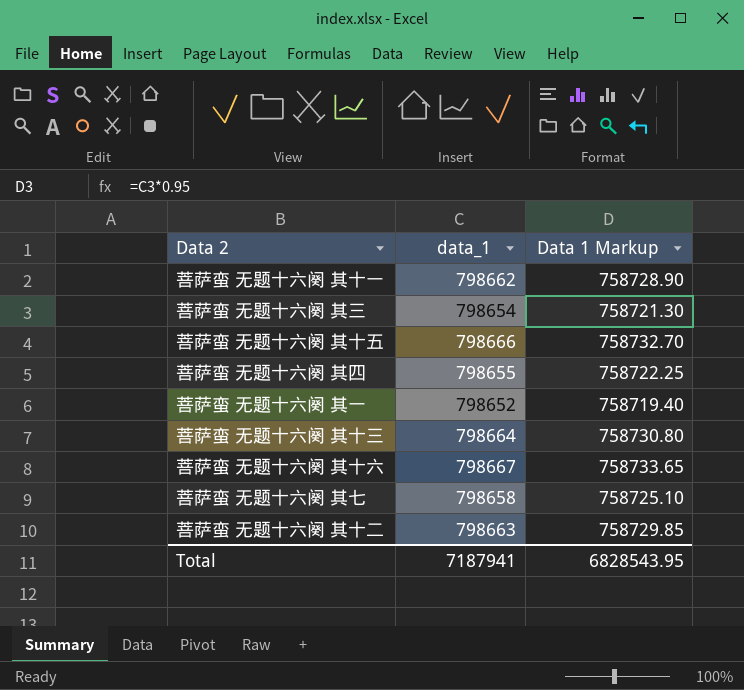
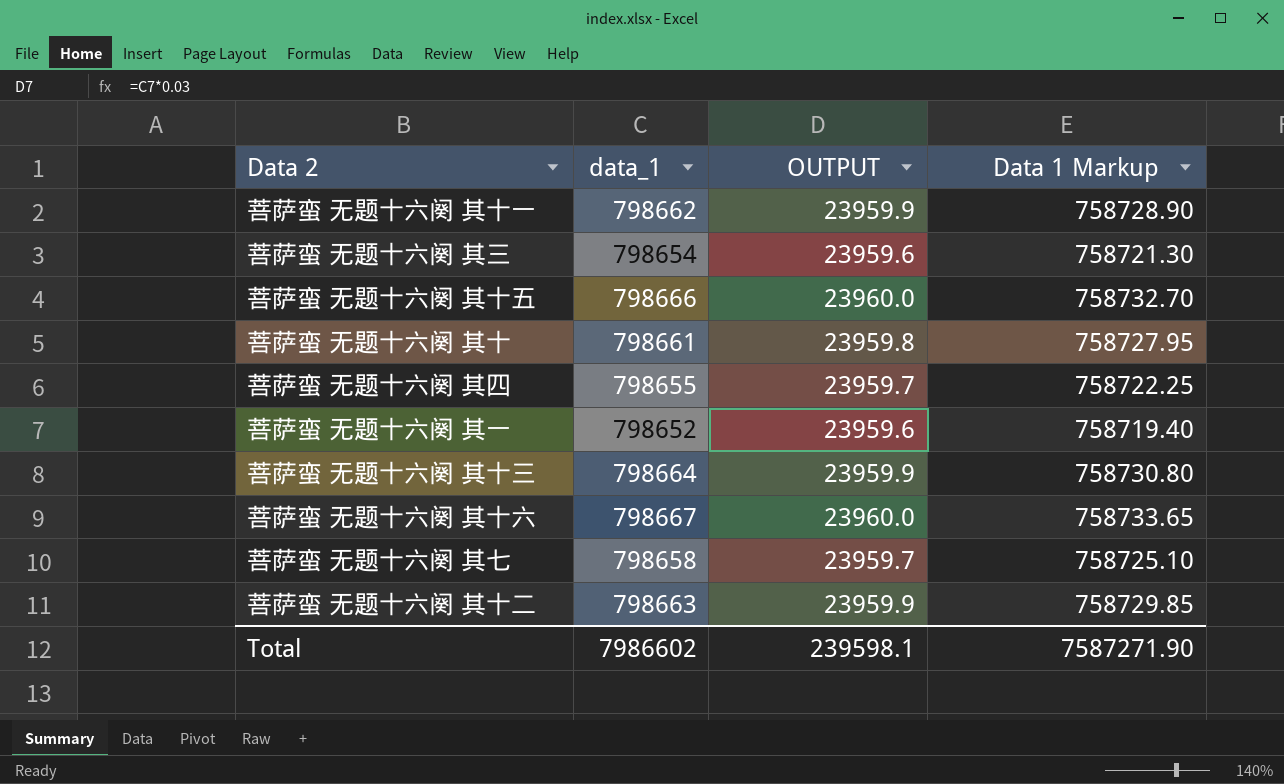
column OUTPUT | formula: none -> [data_1] * 0.03
row 菩萨蛮 无题十六阕 其十: none -> 798661 | 23959.8 | 758727.95
Total | data_1: 7187941 -> 7986602
Total | Data 1 Markup: 6828543.95 -> 7587271.90

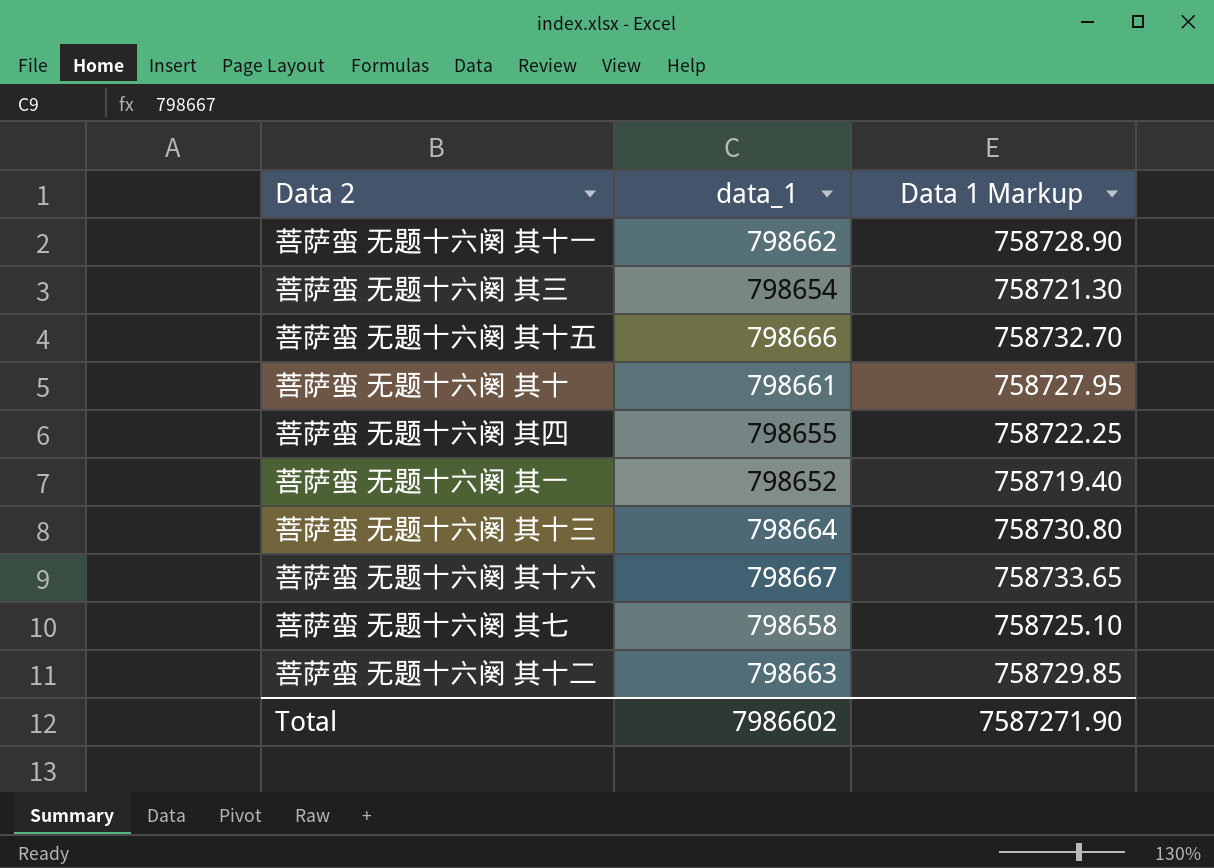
column OUTPUT | formula: [data_1] * 0.03 -> none

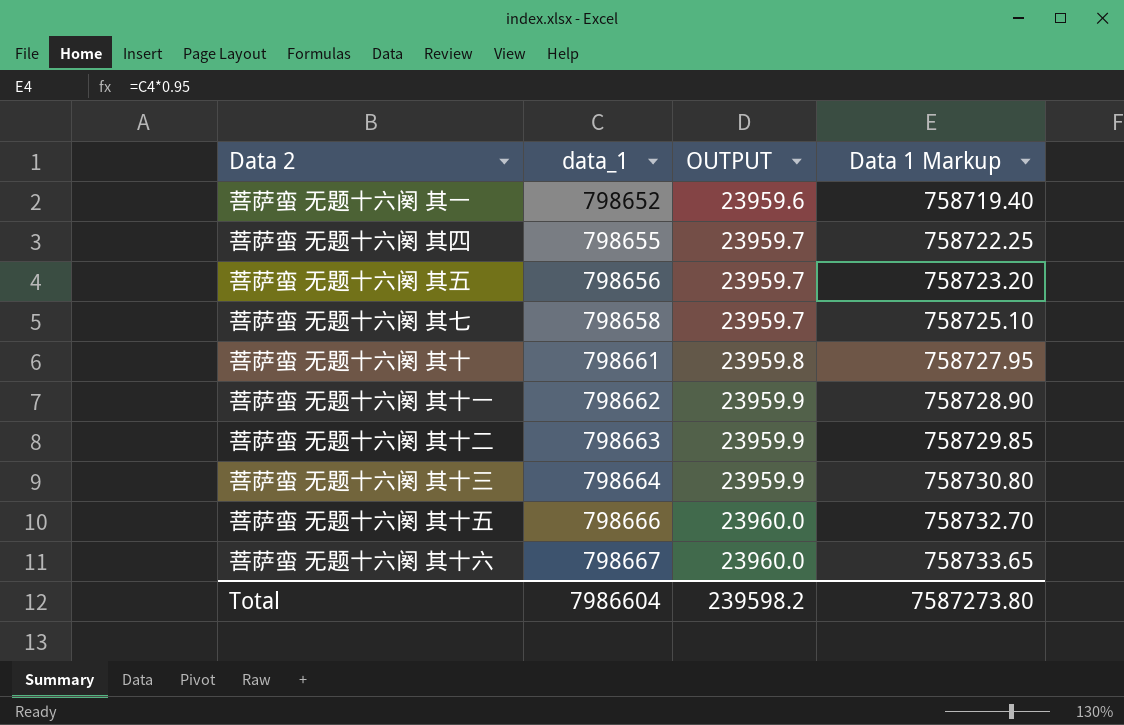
row order: none -> data_1 ascending
column OUTPUT | formula: none -> [data_1] * 0.03
row 菩萨蛮 无题十六阕 其三: 798654 | 758721.30 -> none
row 菩萨蛮 无题十六阕 其五: none -> 798656 | 23959.7 | 758723.20
Total | data_1: 7986602 -> 7986604
Total | Data 1 Markup: 7587271.90 -> 7587273.80

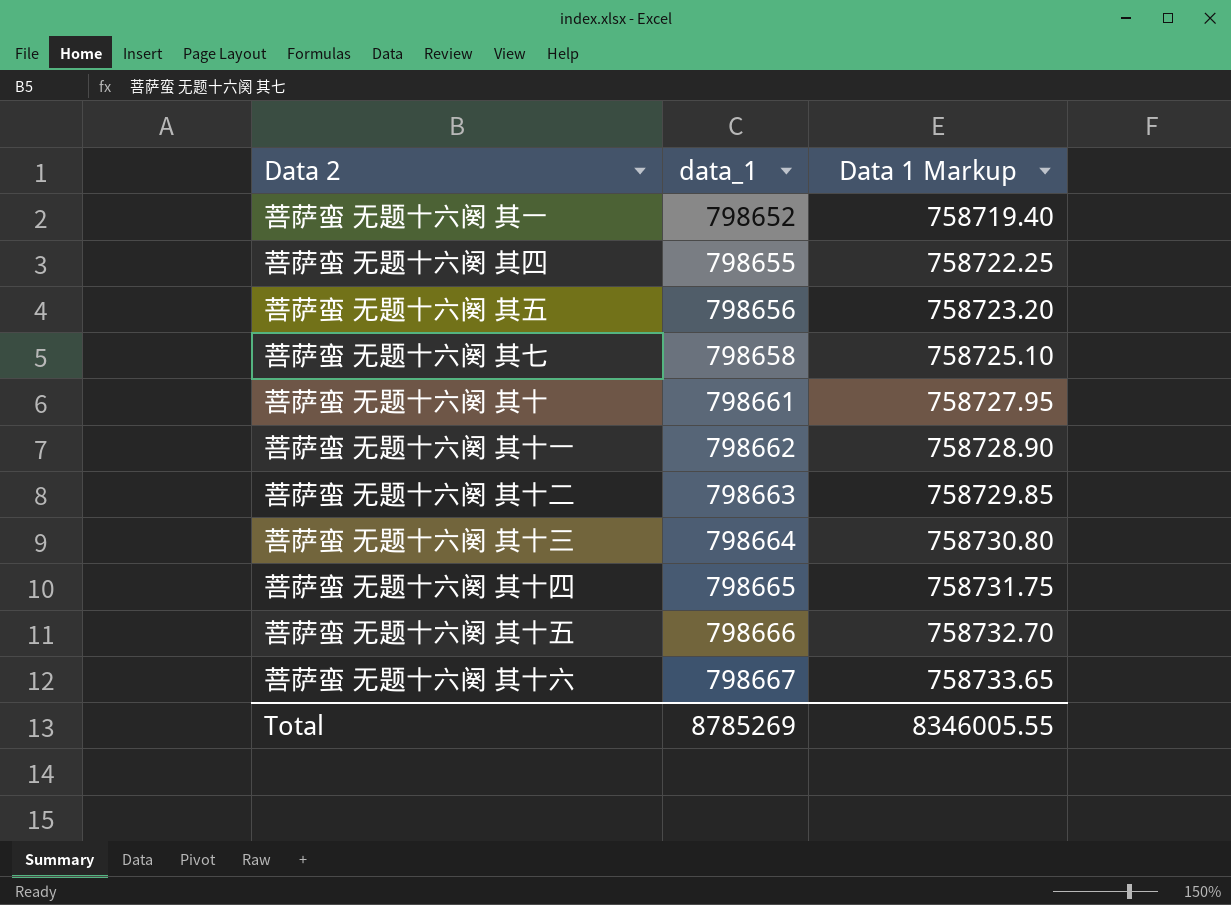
column OUTPUT | formula: [data_1] * 0.03 -> none
row 菩萨蛮 无题十六阕 其十四: none -> 798665 | 758731.75
Total | data_1: 7986604 -> 8785269
Total | Data 1 Markup: 7587273.80 -> 8346005.55

